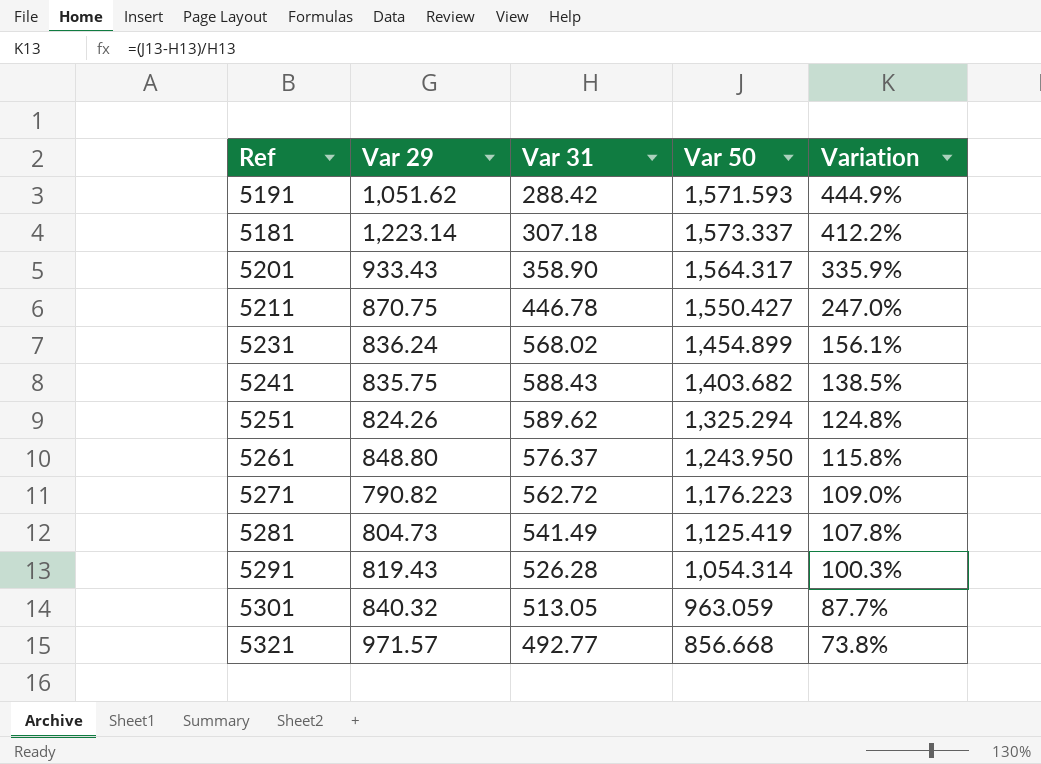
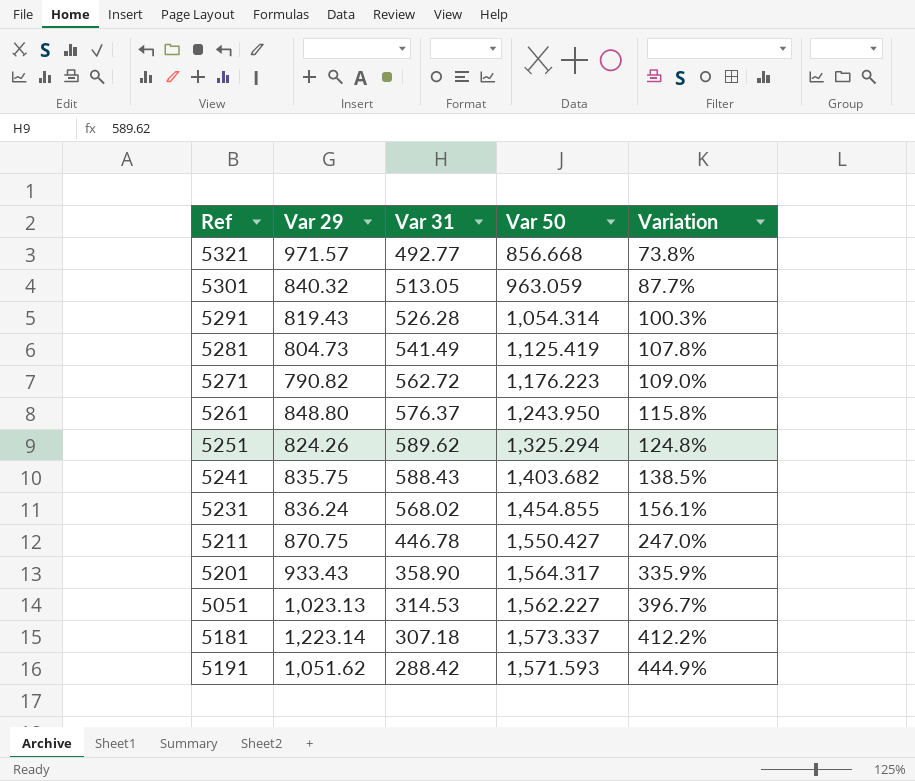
row order: Variation descending -> Variation ascending
5231 | Var 50: 1,454.899 -> 1,454.855
row 5051: none -> 1,023.13 | 314.53 | 1,562.227 | 396.7%

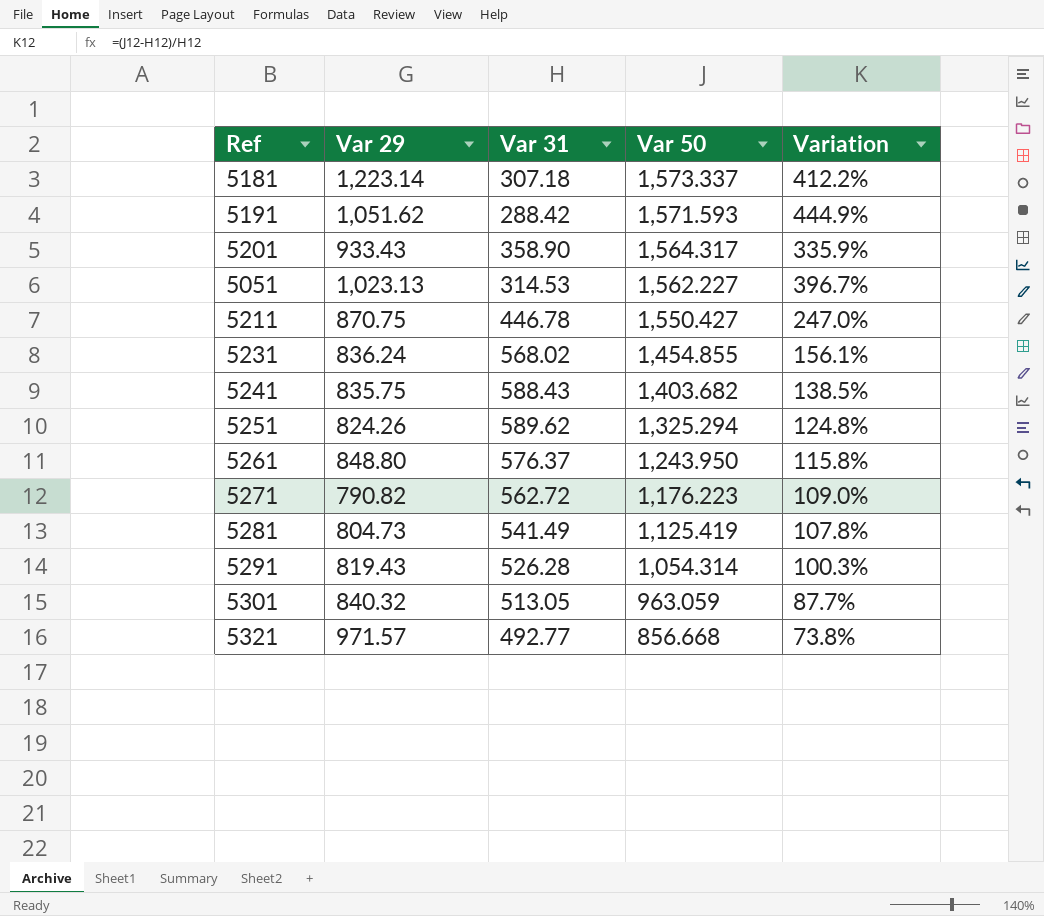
row order: Variation ascending -> Var 50 descending

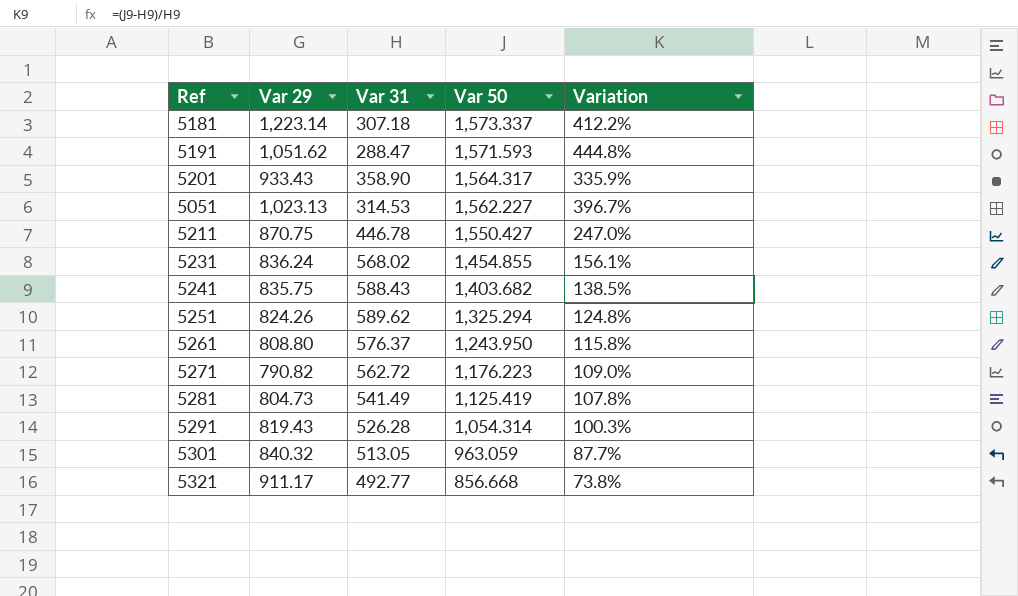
5191 | Var 31: 288.42 -> 288.47
5191 | Variation: 444.9% -> 444.8%
5261 | Var 29: 848.80 -> 808.80
5321 | Var 29: 971.57 -> 911.17

